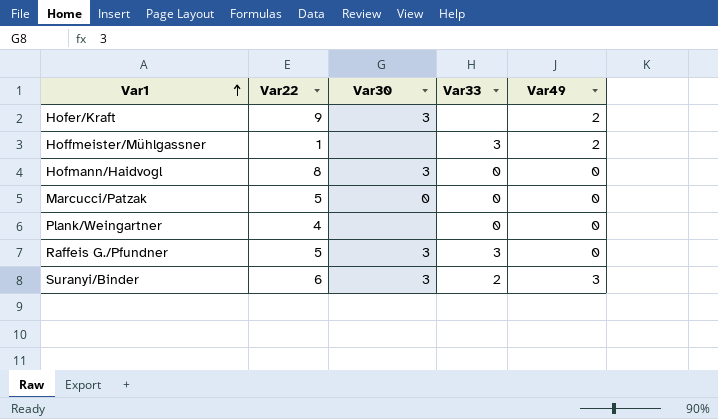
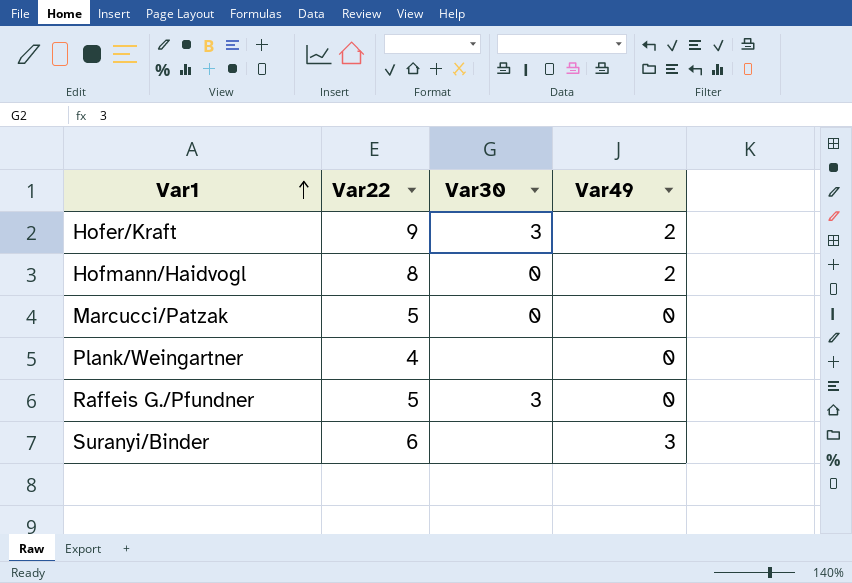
column Var33 | position: 4 -> none
row Hoffmeister/Mühlgassner: 1 | none | 3 | 2 -> none
Hofmann/Haidvogl | Var30: 3 -> 0
Hofmann/Haidvogl | Var49: 0 -> 2
Suranyi/Binder | Var30: 3 -> none

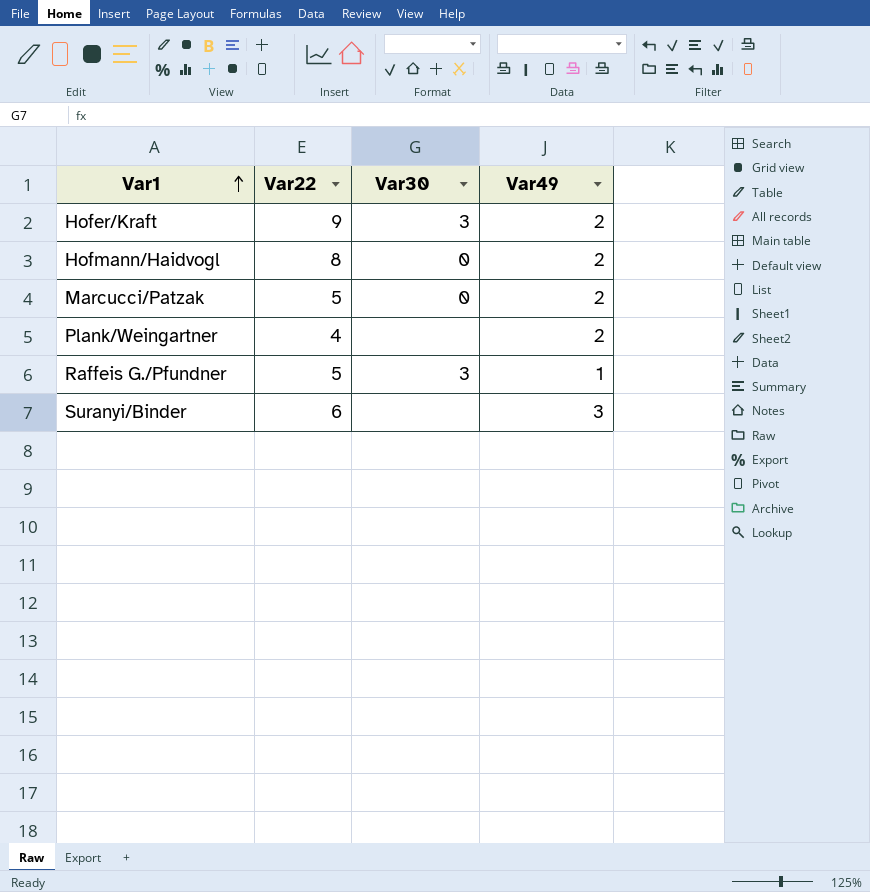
Marcucci/Patzak | Var49: 0 -> 2
Plank/Weingartner | Var49: 0 -> 2
Raffeis G./Pfundner | Var49: 0 -> 1

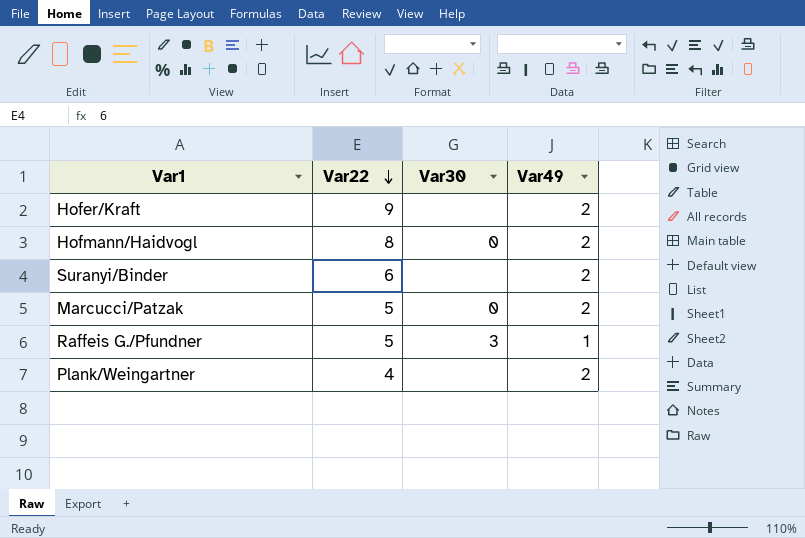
row order: Var1 ascending -> Var22 descending
Hofer/Kraft | Var30: 3 -> none
Suranyi/Binder | Var49: 3 -> 2

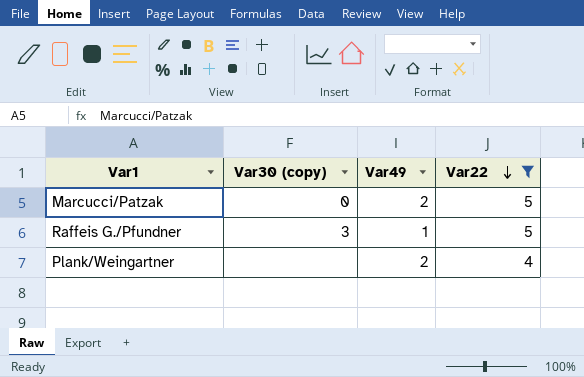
filter: none -> Var22 <= 5
column name: Var30 -> Var30 (copy)
column Var22 | position: 2 -> 4

